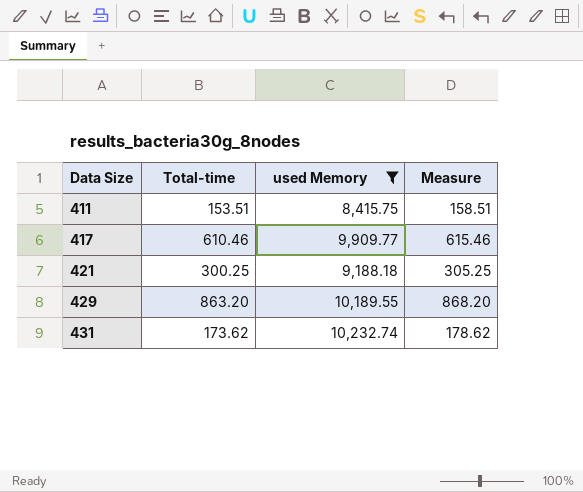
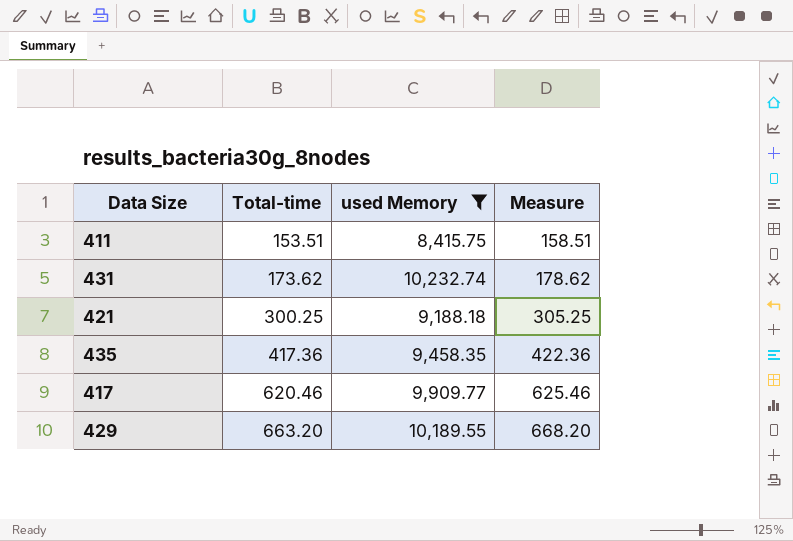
row order: Data Size ascending -> Total-time ascending
row 435: none -> 417.36 | 9,458.35 | 422.36
417 | Total-time: 610.46 -> 620.46
417 | Measure: 615.46 -> 625.46
429 | Total-time: 863.20 -> 663.20
429 | Measure: 868.20 -> 668.20

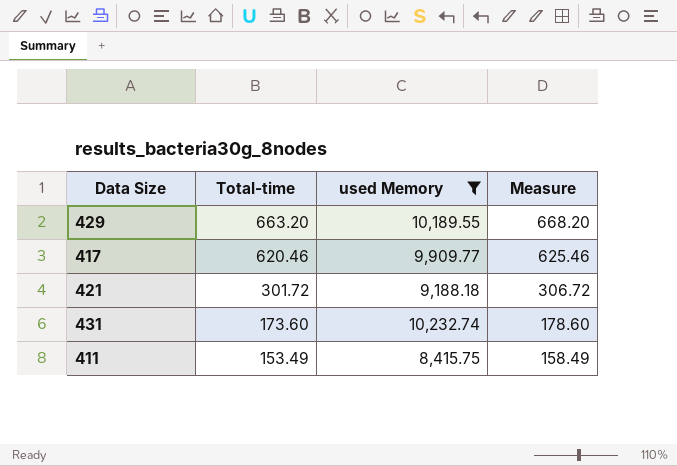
row order: Total-time ascending -> Total-time descending
row 435: 417.36 | 9,458.35 | 422.36 -> none
421 | Total-time: 300.25 -> 301.72
421 | Measure: 305.25 -> 306.72
431 | Total-time: 173.62 -> 173.60
431 | Measure: 178.62 -> 178.60
411 | Total-time: 153.51 -> 153.49
411 | Measure: 158.51 -> 158.49

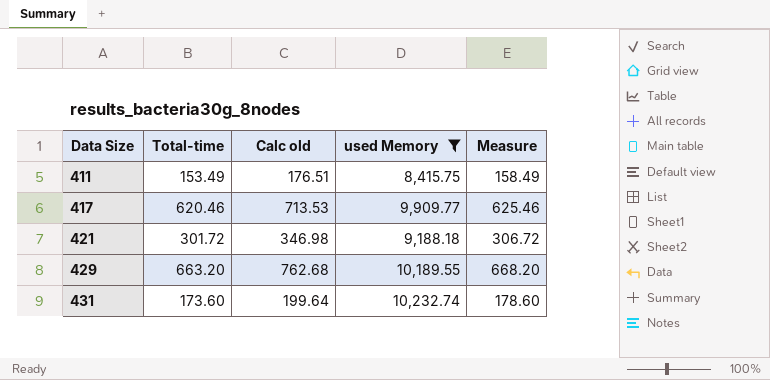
row order: Total-time descending -> Data Size ascending
column Calc old | formula: none -> [Total-time] * 1.15

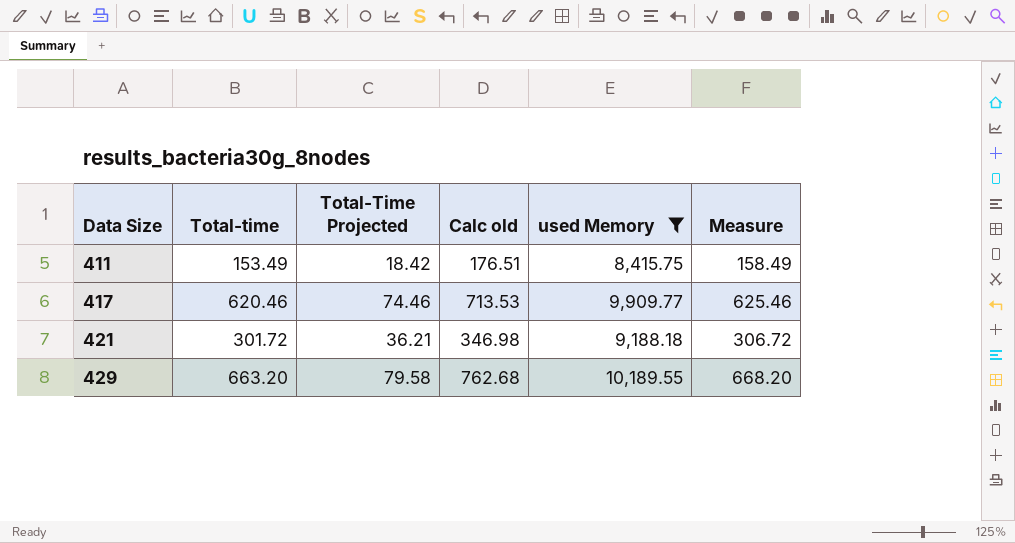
column Total-Time Projected | formula: none -> [Total-time] * 0.12
row 431: 173.60 | 199.64 | 10,232.74 | 178.60 -> none

